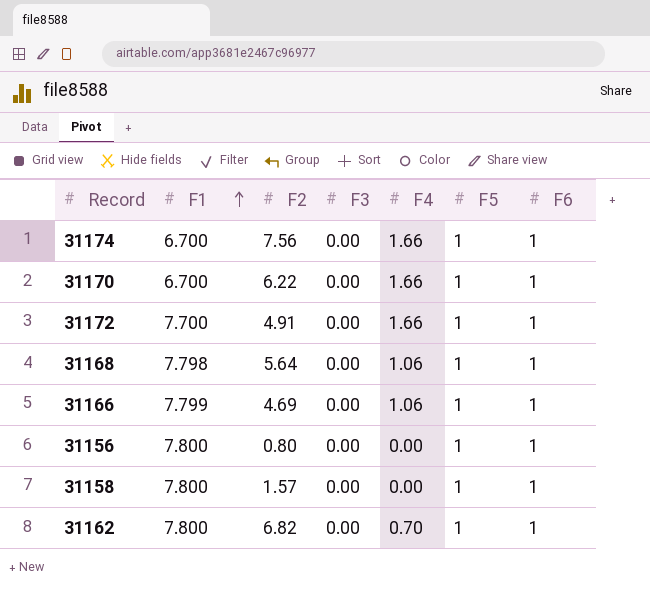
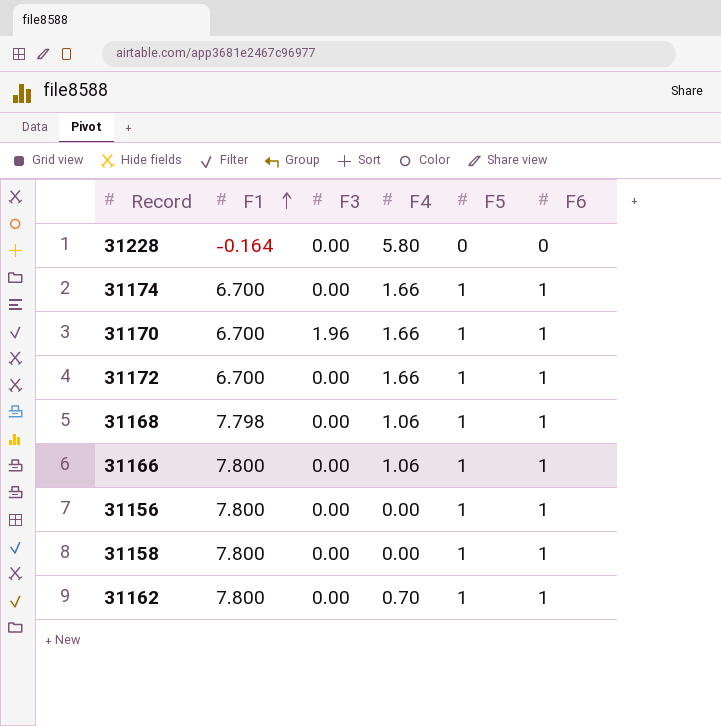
column F2 | position: 3 -> none
row 31228: none -> -0.164 | 0.00 | 5.80 | 0 | 0
31170 | F3: 0.00 -> 1.96
31172 | F1: 7.700 -> 6.700
31166 | F1: 7.799 -> 7.800

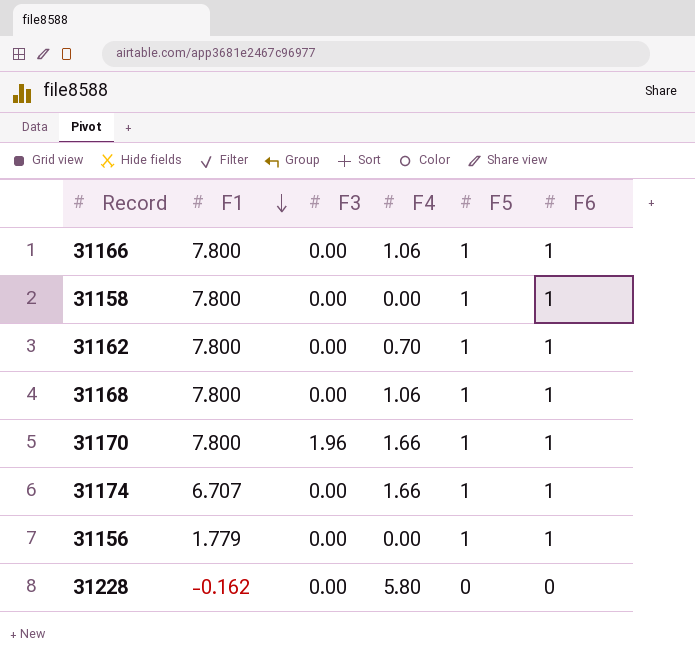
row order: F1 ascending -> F1 descending
row 31172: 6.700 | 0.00 | 1.66 | 1 | 1 -> none
31168 | F1: 7.798 -> 7.800
31170 | F1: 6.700 -> 7.800
31174 | F1: 6.700 -> 6.707
31156 | F1: 7.800 -> 1.779
31228 | F1: -0.164 -> -0.162

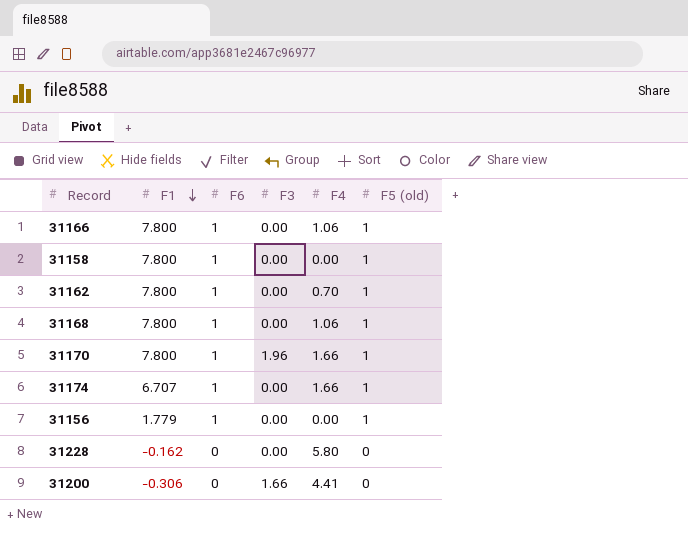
column F6 | position: 6 -> 3
column name: F5 -> F5 (old)
row 31200: none -> -0.306 | 0 | 1.66 | 4.41 | 0

